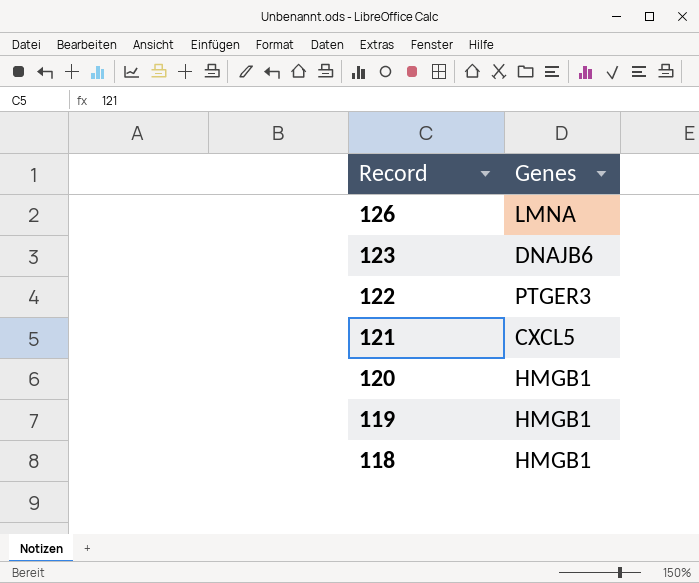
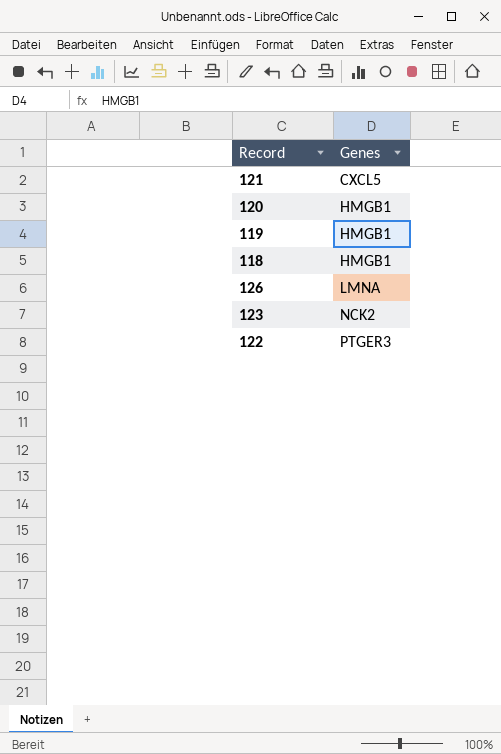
row order: Record descending -> Genes ascending
123 | Genes: DNAJB6 -> NCK2

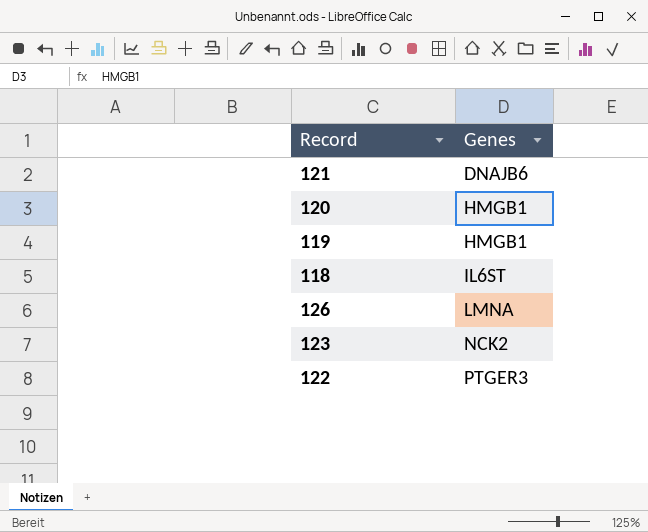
121 | Genes: CXCL5 -> DNAJB6
118 | Genes: HMGB1 -> IL6ST

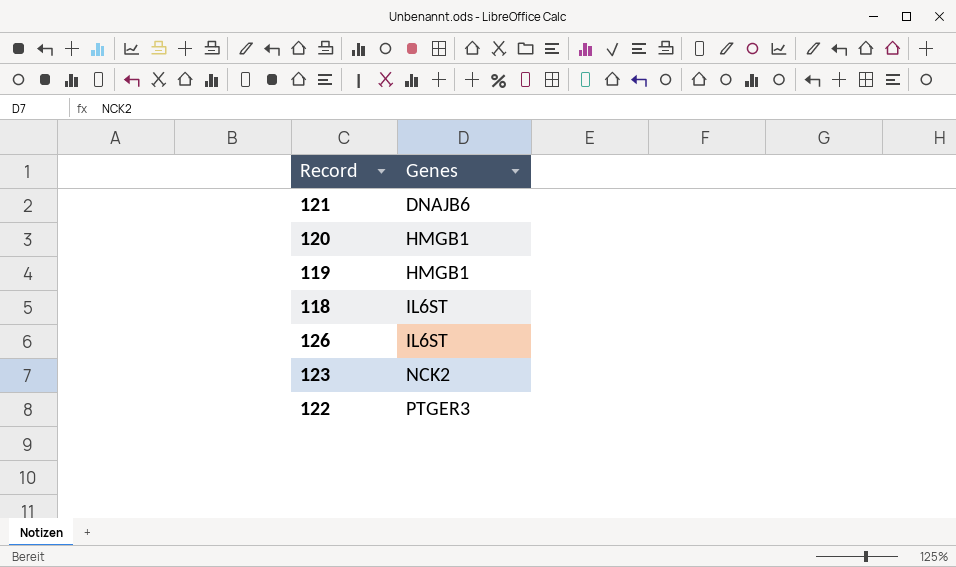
126 | Genes: LMNA -> IL6ST

